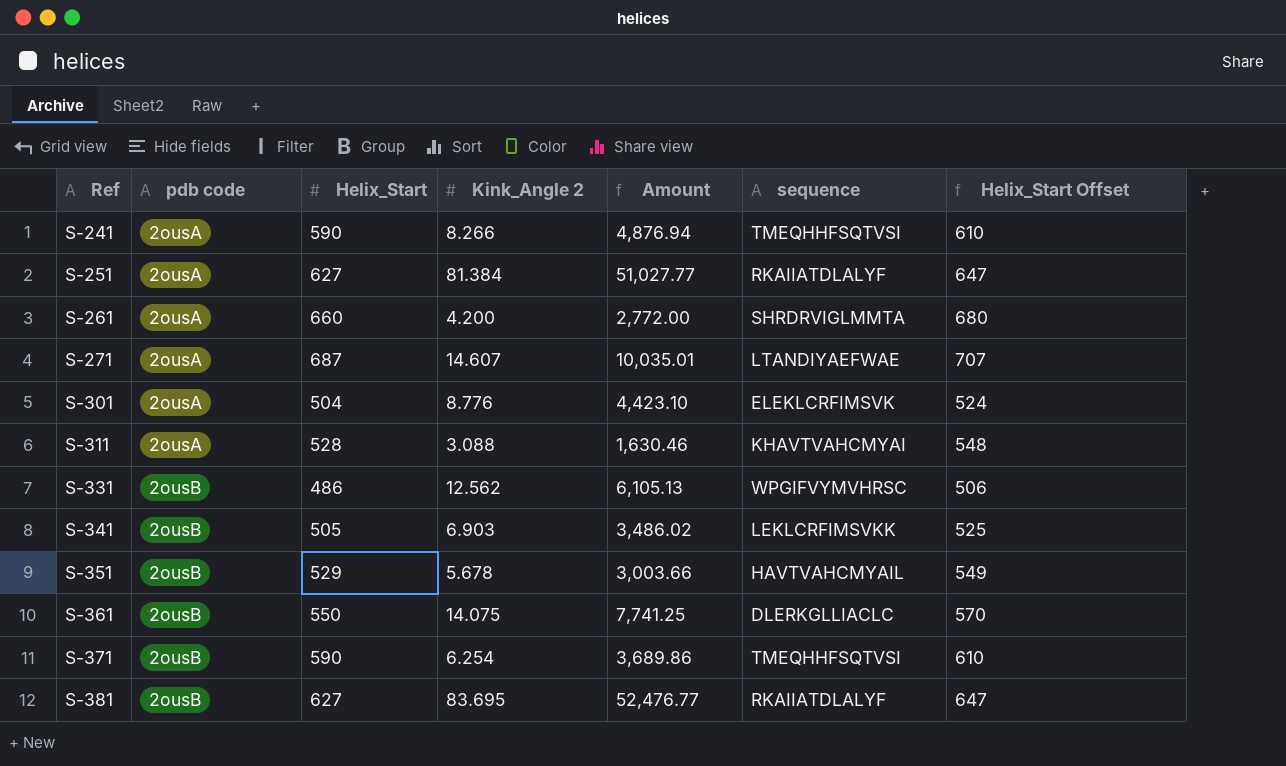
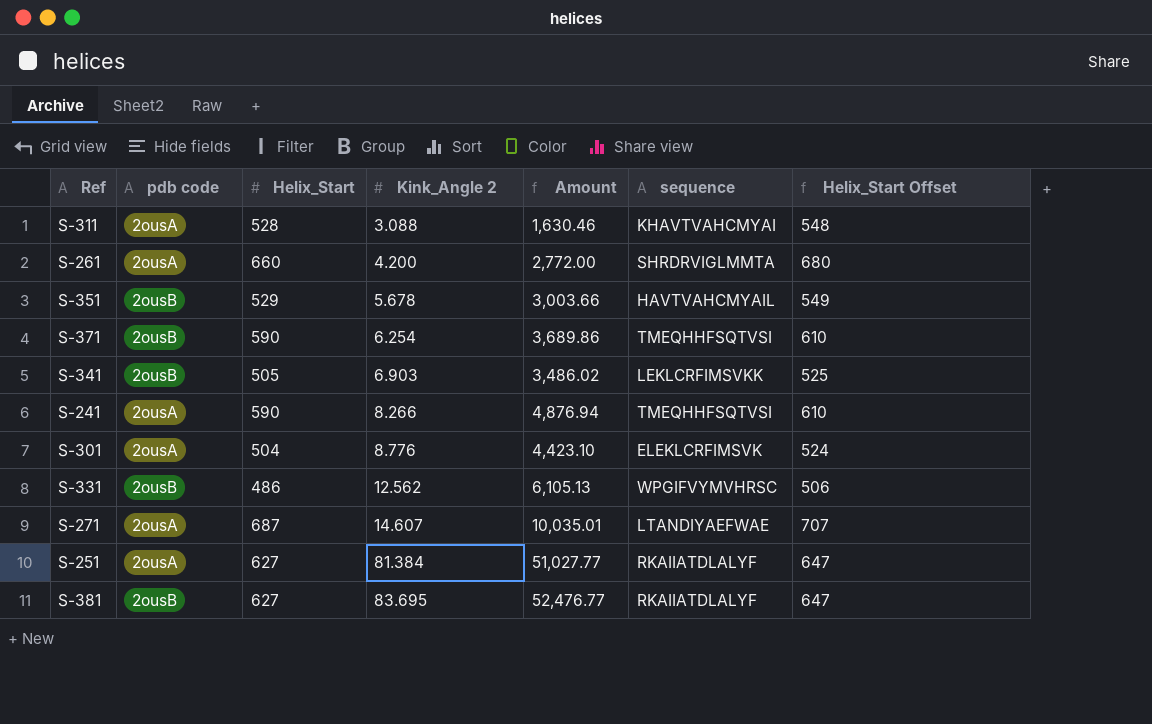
row order: Ref ascending -> Kink_Angle 2 ascending
row S-361: 2ousB | 550 | 14.075 | 7,741.25 | DLERKGLLIACLC | 570 -> none

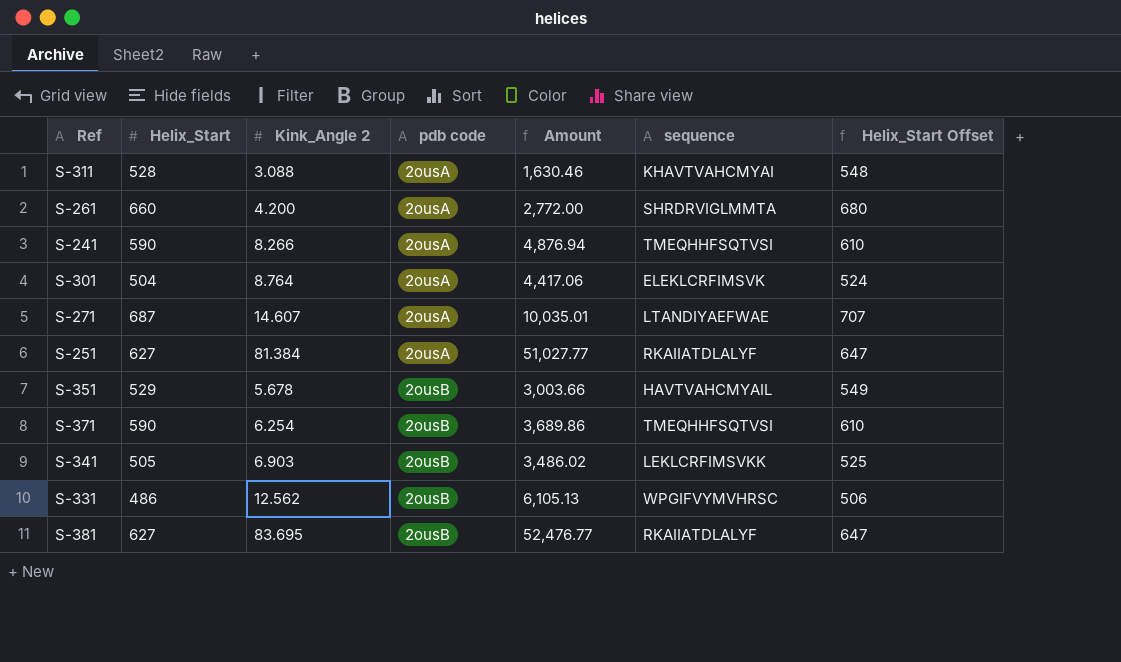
row order: Kink_Angle 2 ascending -> pdb code ascending
column pdb code | position: 2 -> 4
S-301 | Kink_Angle 2: 8.776 -> 8.764
S-301 | Amount: 4,423.10 -> 4,417.06

